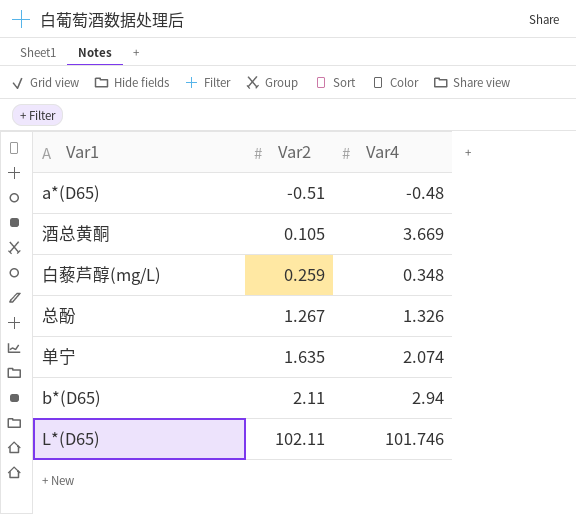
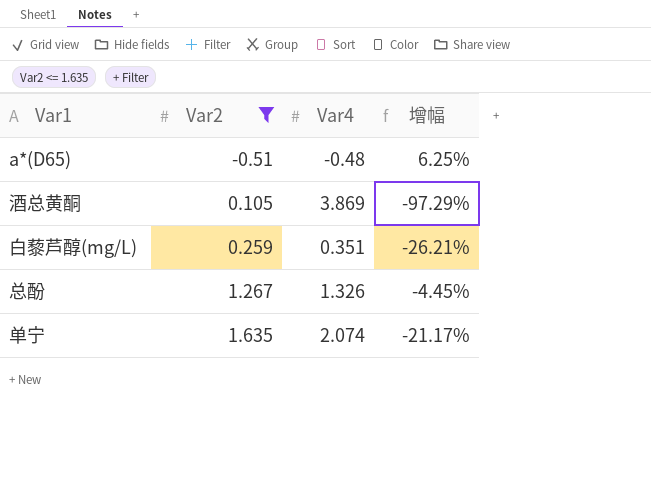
filter: none -> Var2 <= 1.635
column 增幅 | formula: none -> ([Var2] - [Var4]) / [Var4]
酒总黄酮 | Var4: 3.669 -> 3.869
白藜芦醇(mg/L) | Var4: 0.348 -> 0.351

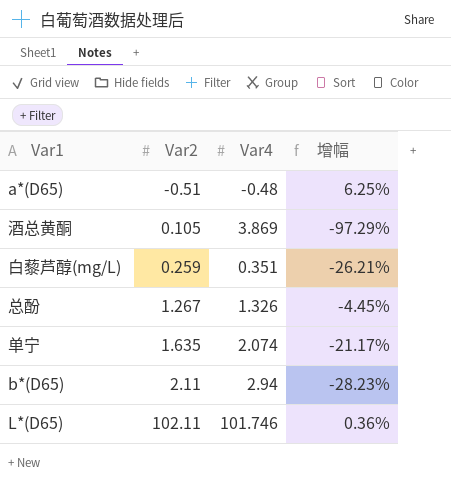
filter: Var2 <= 1.635 -> none

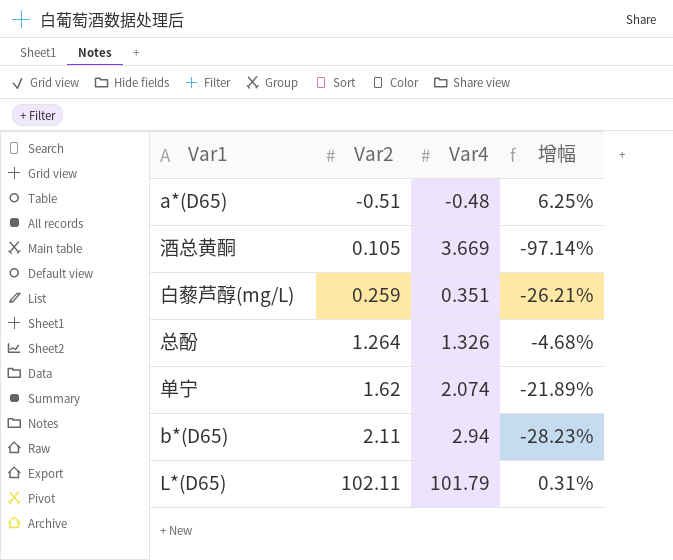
酒总黄酮 | Var4: 3.869 -> 3.669
酒总黄酮 | 增幅: -97.29% -> -97.14%
总酚 | Var2: 1.267 -> 1.264
总酚 | 增幅: -4.45% -> -4.68%
单宁 | Var2: 1.635 -> 1.62
单宁 | 增幅: -21.17% -> -21.89%
L*(D65) | Var4: 101.746 -> 101.79
L*(D65) | 增幅: 0.36% -> 0.31%

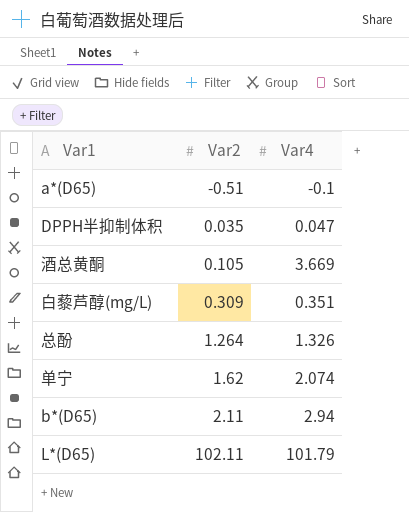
column 增幅 | formula: ([Var2] - [Var4]) / [Var4] -> none
a*(D65) | Var4: -0.48 -> -0.1
row DPPH半抑制体积: none -> 0.035 | 0.047
白藜芦醇(mg/L) | Var2: 0.259 -> 0.309

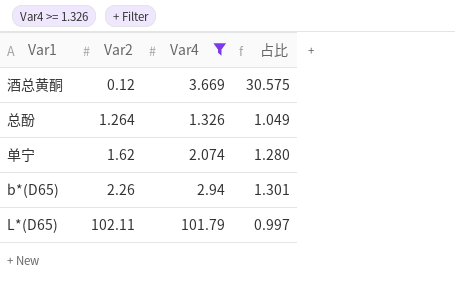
filter: none -> Var4 >= 1.326
column 占比 | formula: none -> [Var4] / [Var2]
酒总黄酮 | Var2: 0.105 -> 0.12
b*(D65) | Var2: 2.11 -> 2.26

